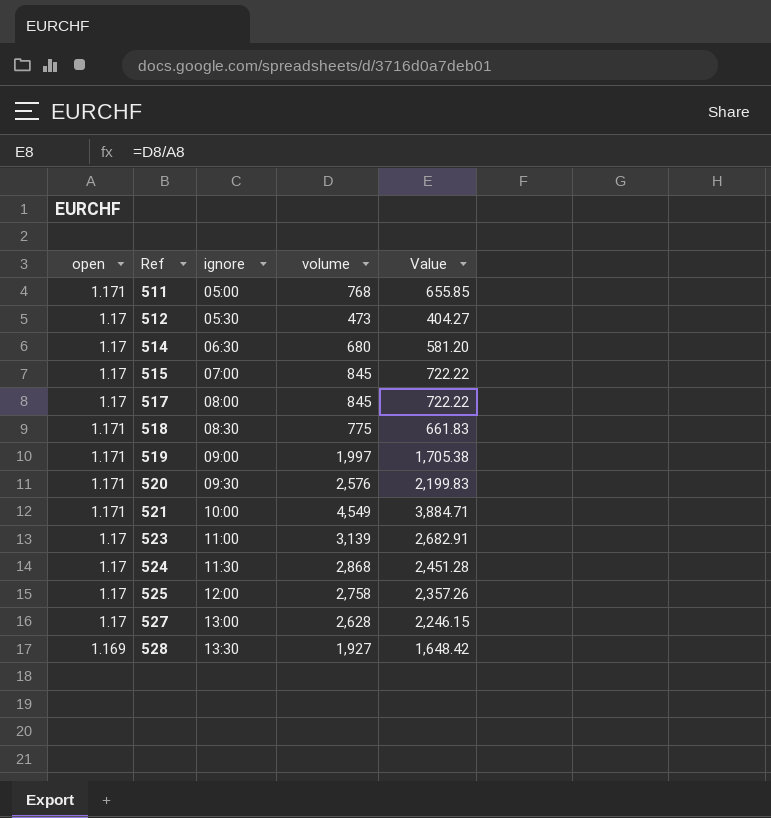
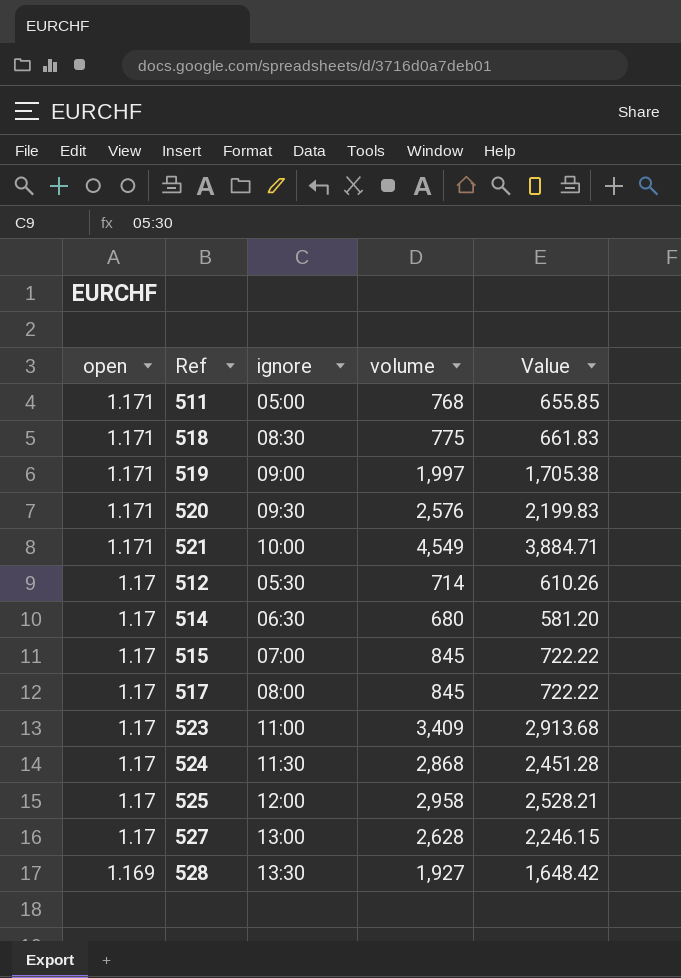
row order: Ref ascending -> open descending
512 | volume: 473 -> 714
512 | Value: 404.27 -> 610.26
523 | volume: 3,139 -> 3,409
523 | Value: 2,682.91 -> 2,913.68
525 | volume: 2,758 -> 2,958
525 | Value: 2,357.26 -> 2,528.21

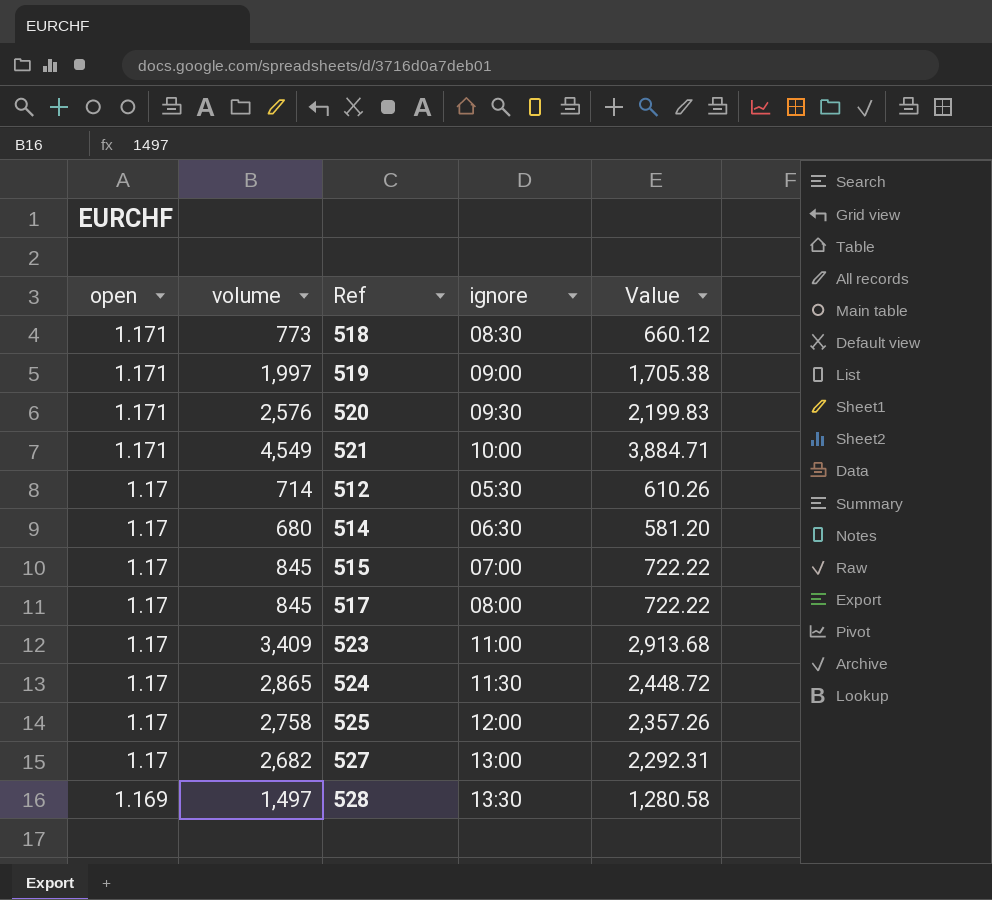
column volume | position: 4 -> 2
row 511: 1.171 | 05:00 | 768 | 655.85 -> none
518 | volume: 775 -> 773
518 | Value: 661.83 -> 660.12
524 | volume: 2,868 -> 2,865
524 | Value: 2,451.28 -> 2,448.72
525 | volume: 2,958 -> 2,758
525 | Value: 2,528.21 -> 2,357.26
527 | volume: 2,628 -> 2,682
527 | Value: 2,246.15 -> 2,292.31
528 | volume: 1,927 -> 1,497
528 | Value: 1,648.42 -> 1,280.58

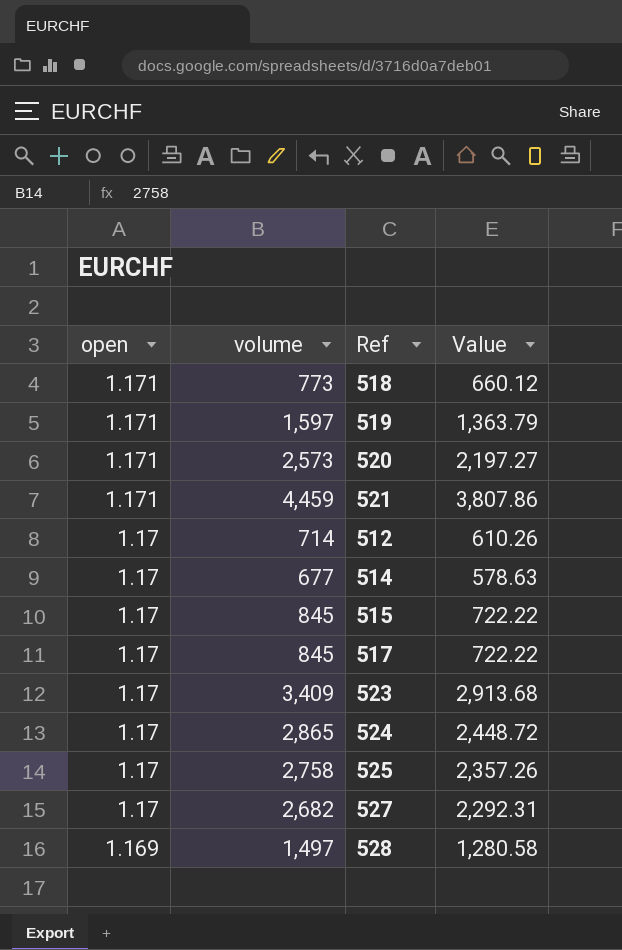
column ignore | position: 4 -> none
519 | volume: 1,997 -> 1,597
519 | Value: 1,705.38 -> 1,363.79
520 | volume: 2,576 -> 2,573
520 | Value: 2,199.83 -> 2,197.27
521 | volume: 4,549 -> 4,459
521 | Value: 3,884.71 -> 3,807.86
514 | volume: 680 -> 677
514 | Value: 581.20 -> 578.63

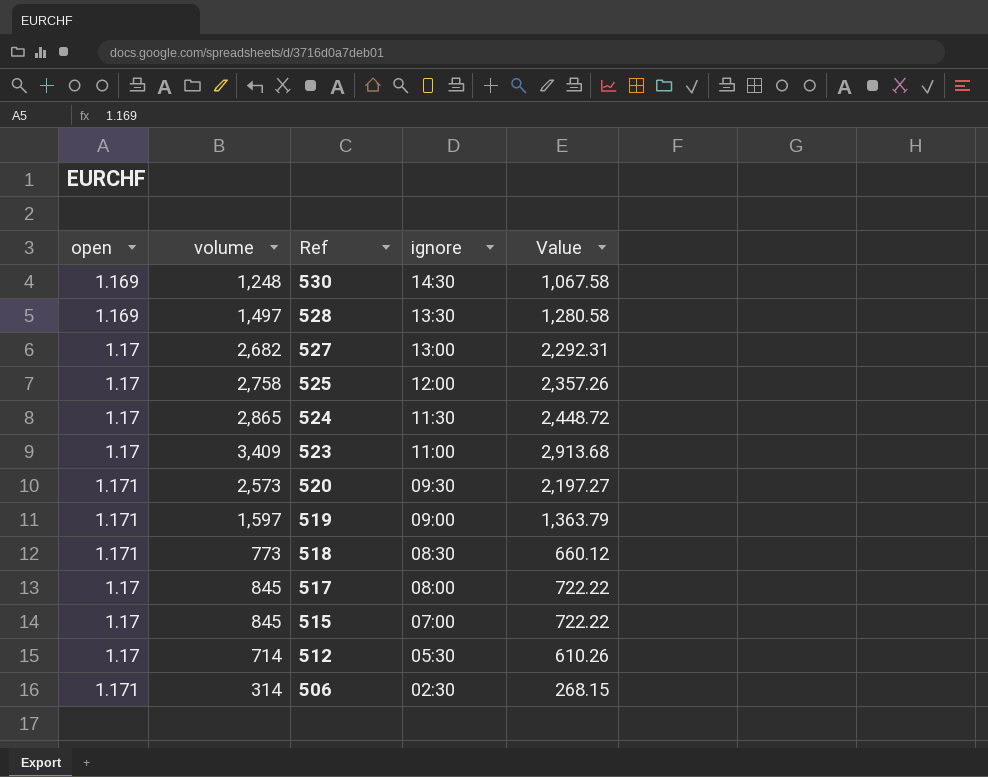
row order: open descending -> Ref descending
column ignore | position: none -> 4
row 521: 1.171 | 4,459 | 3,807.86 -> none
row 514: 1.17 | 677 | 578.63 -> none
row 530: none -> 1.169 | 1,248 | 14:30 | 1,067.58
row 506: none -> 1.171 | 314 | 02:30 | 268.15

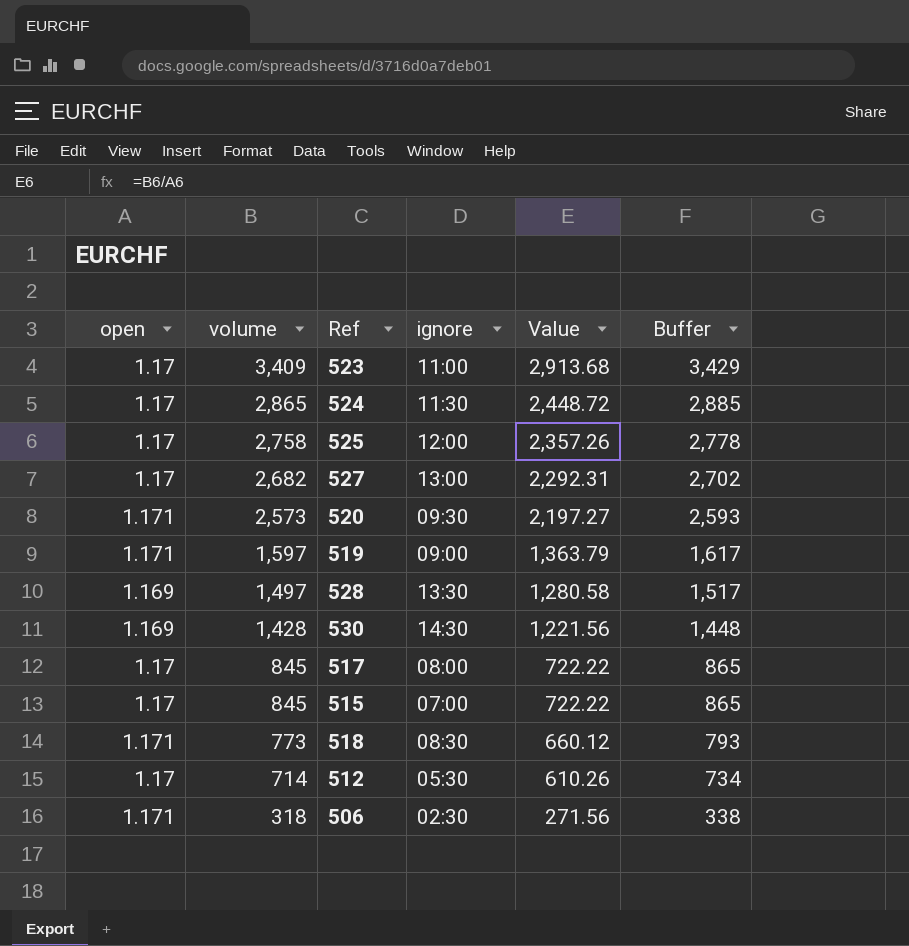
row order: Ref descending -> volume descending
column Buffer | formula: none -> [volume] + 20
530 | volume: 1,248 -> 1,428
530 | Value: 1,067.58 -> 1,221.56
506 | volume: 314 -> 318
506 | Value: 268.15 -> 271.56

